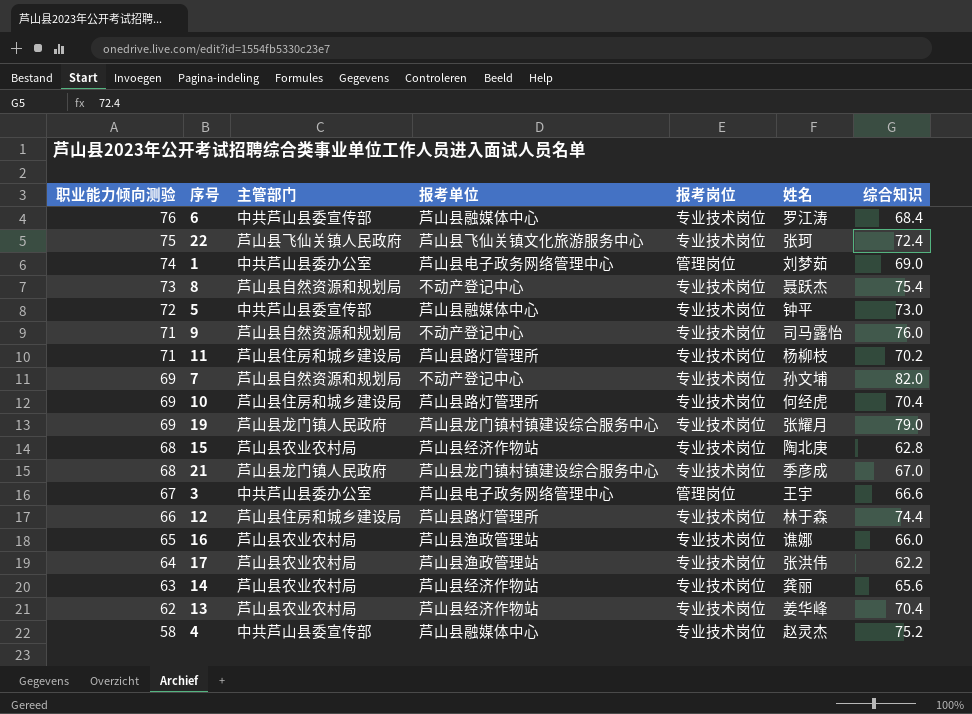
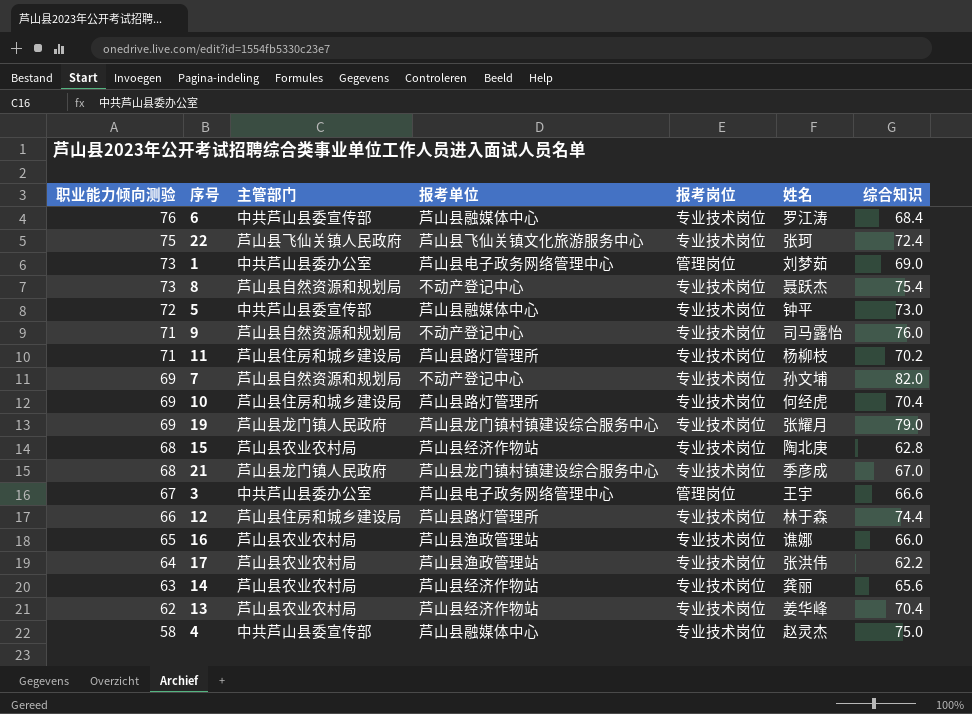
1 | 职业能力倾向测验: 74 -> 73
4 | 综合知识: 75.2 -> 75.0

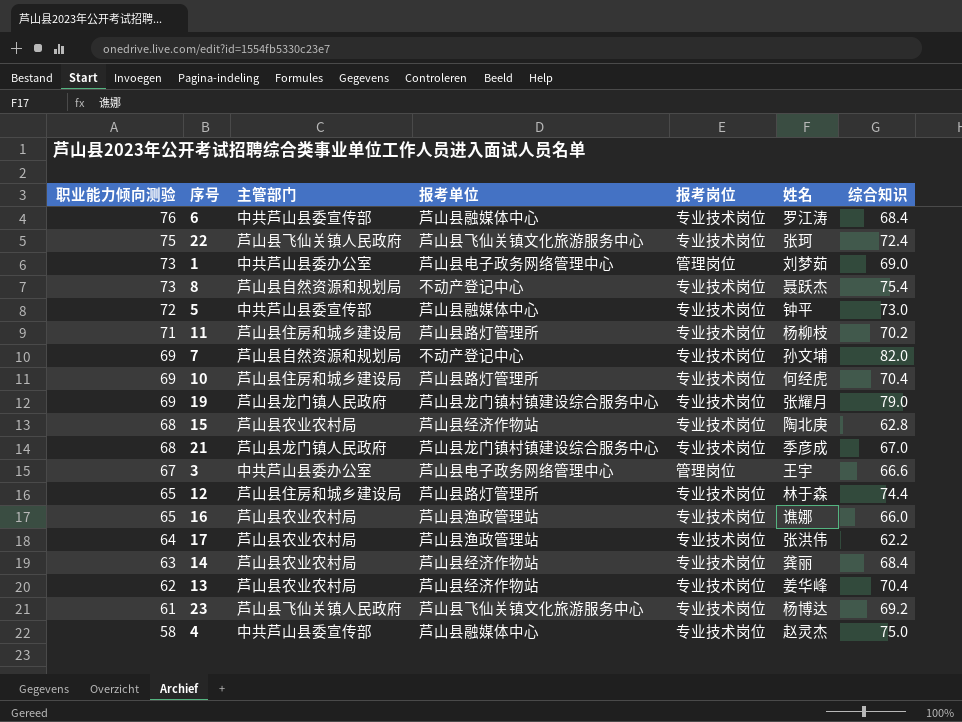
row 9: 71 | 芦山县自然资源和规划局 | 不动产登记中心 | 专业技术岗位 | 司马露怡 | 76.0 -> none
12 | 职业能力倾向测验: 66 -> 65
14 | 综合知识: 65.6 -> 68.4
row 23: none -> 61 | 芦山县飞仙关镇人民政府 | 芦山县飞仙关镇文化旅游服务中心 | 专业技术岗位 | 杨博达 | 69.2

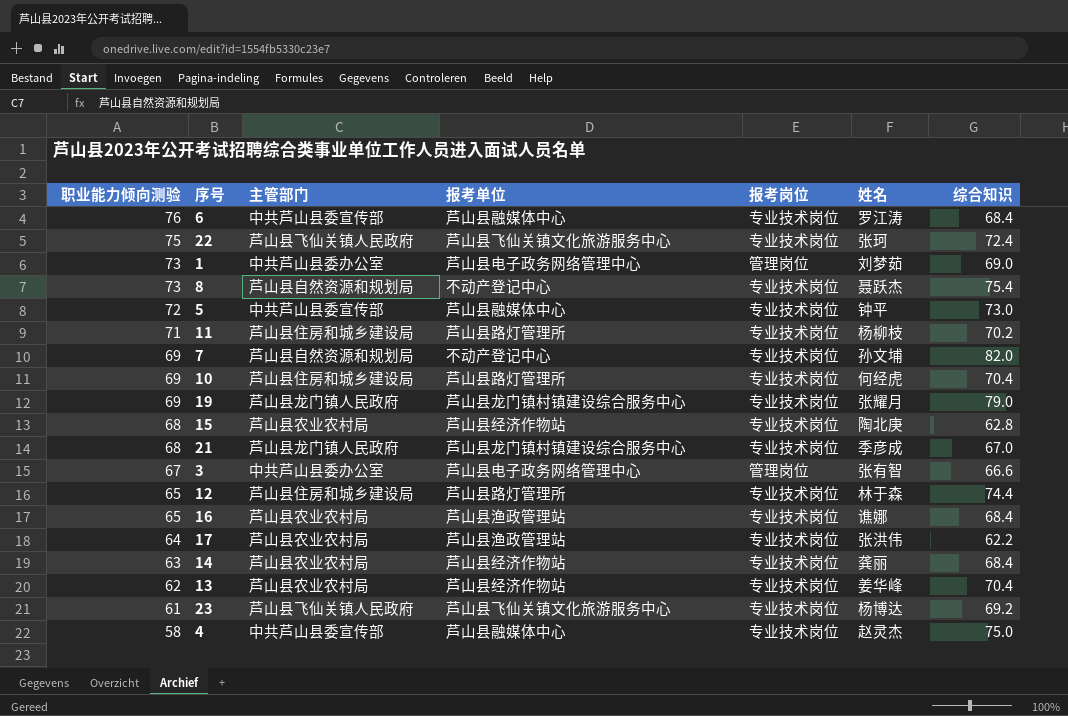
3 | 姓名: 王宇 -> 张有智
16 | 综合知识: 66.0 -> 68.4

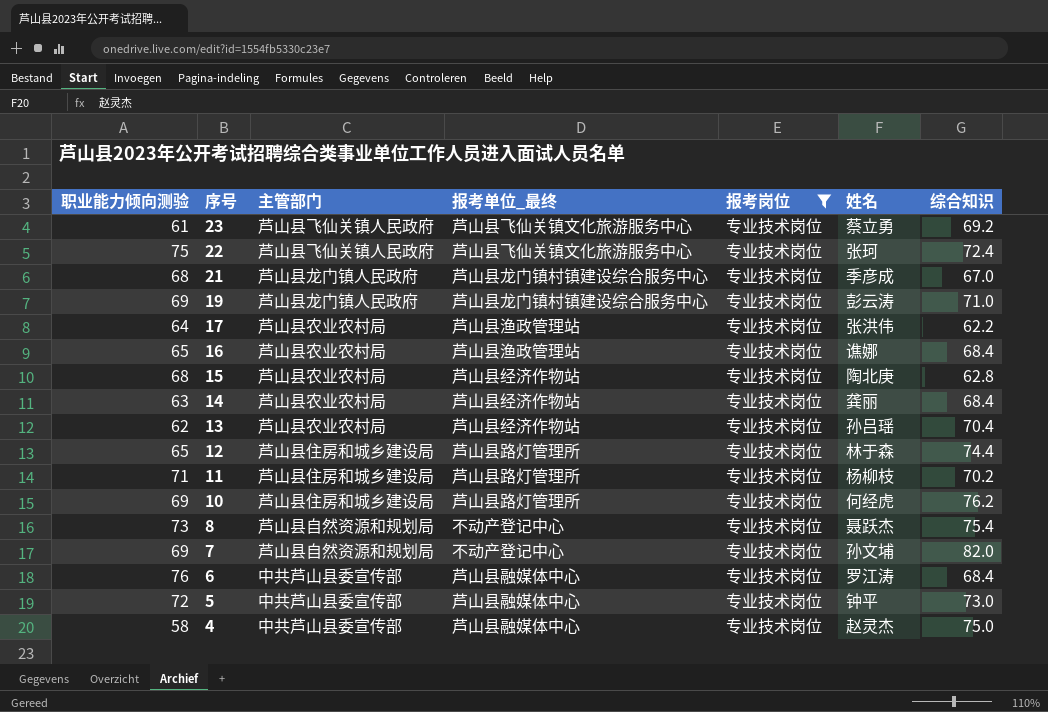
filter: none -> 报考岗位 = 专业技术岗位
row order: 职业能力倾向测验 descending -> 序号 descending
column name: 报考单位 -> 报考单位_最终
23 | 姓名: 杨博达 -> 蔡立勇
19 | 姓名: 张耀月 -> 彭云涛
19 | 综合知识: 79.0 -> 71.0
13 | 姓名: 姜华峰 -> 孙吕瑶
10 | 综合知识: 70.4 -> 76.2

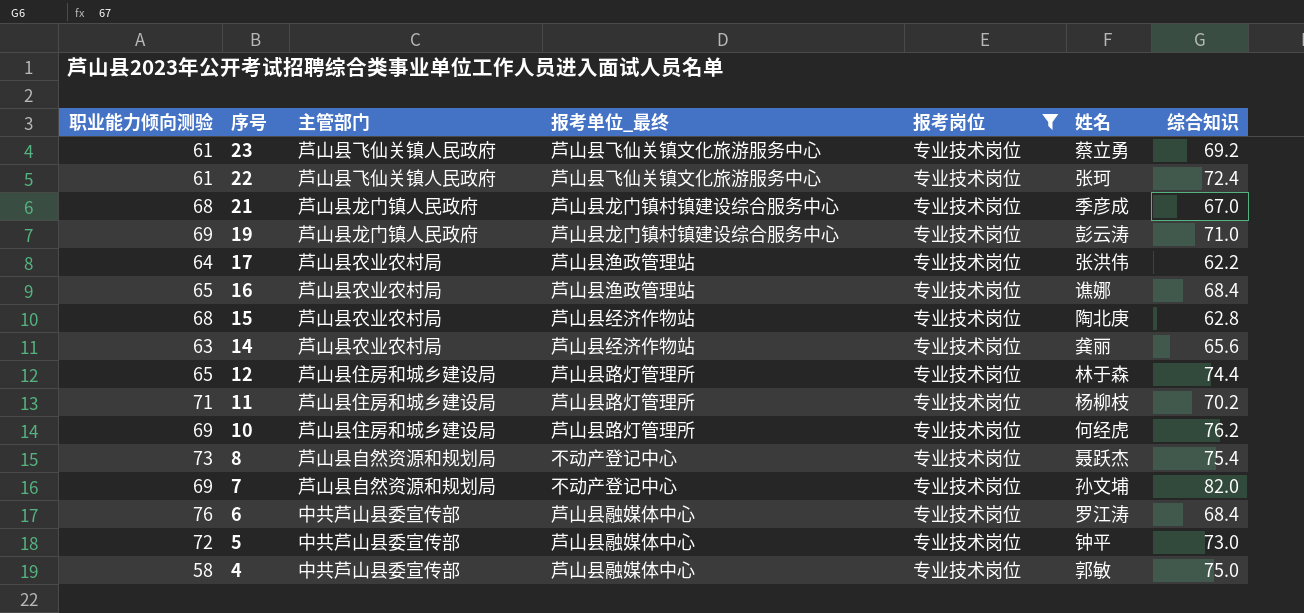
row 13: 62 | 芦山县农业农村局 | 芦山县经济作物站 | 专业技术岗位 | 孙吕瑶 | 70.4 -> none
22 | 职业能力倾向测验: 75 -> 61
14 | 综合知识: 68.4 -> 65.6
4 | 姓名: 赵灵杰 -> 郭敏

